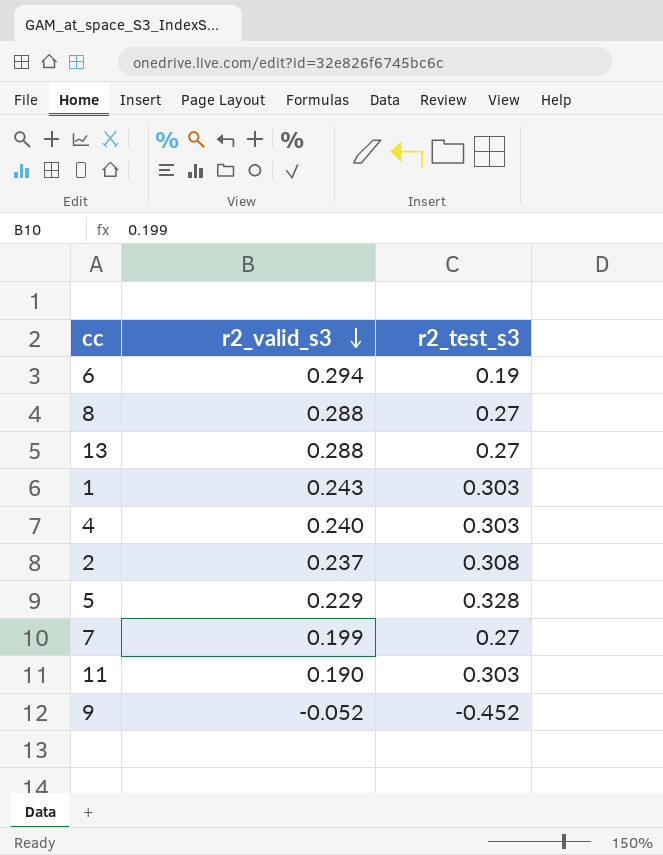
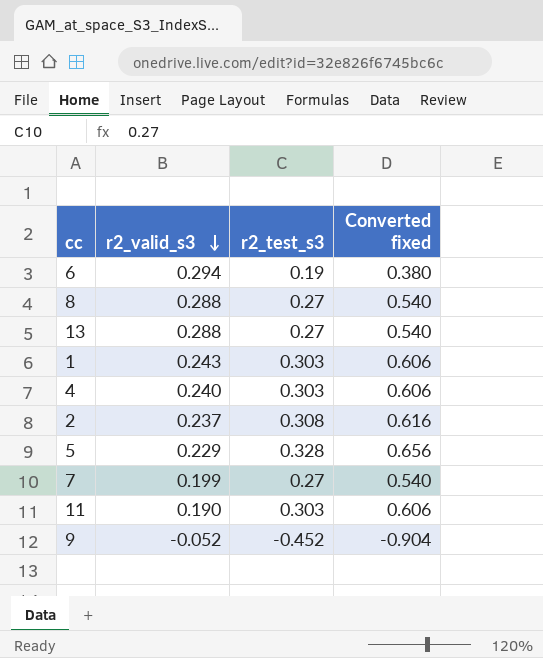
column Converted fixed | formula: none -> [r2_test_s3] * 2

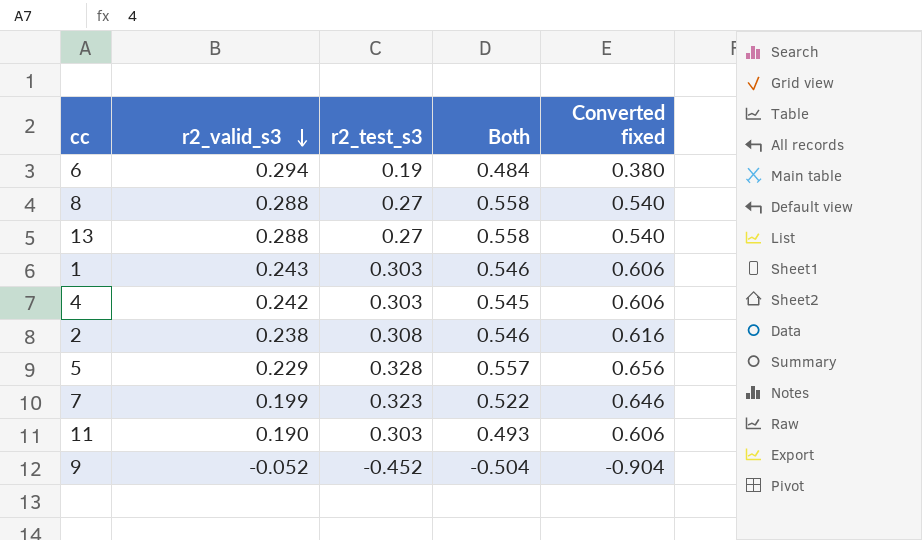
column Both | formula: none -> [r2_valid_s3] + [r2_test_s3]
4 | r2_valid_s3: 0.240 -> 0.242
2 | r2_valid_s3: 0.237 -> 0.238
7 | r2_test_s3: 0.27 -> 0.323
7 | Converted fixed: 0.540 -> 0.646

